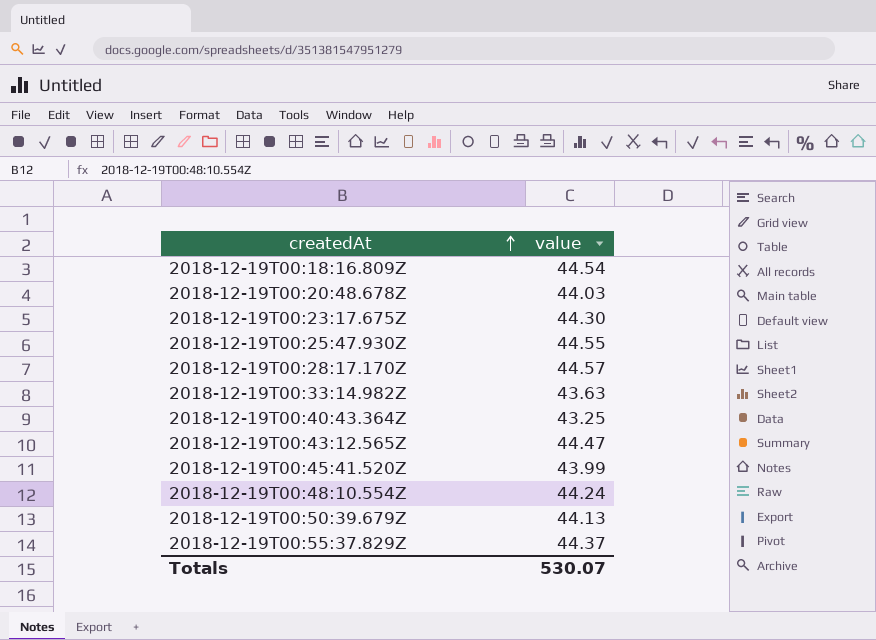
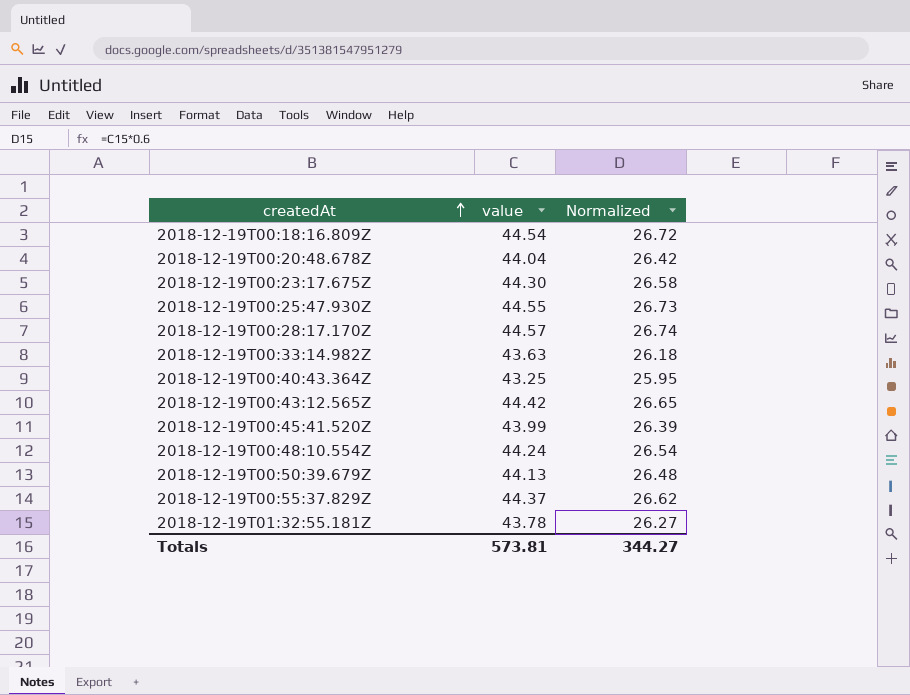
column Normalized | formula: none -> [value] * 0.6
2018-12-19T00:20:48.678Z | value: 44.03 -> 44.04
2018-12-19T00:43:12.565Z | value: 44.47 -> 44.42
row 2018-12-19T01:32:55.181Z: none -> 43.78 | 26.27
Totals | value: 530.07 -> 573.81

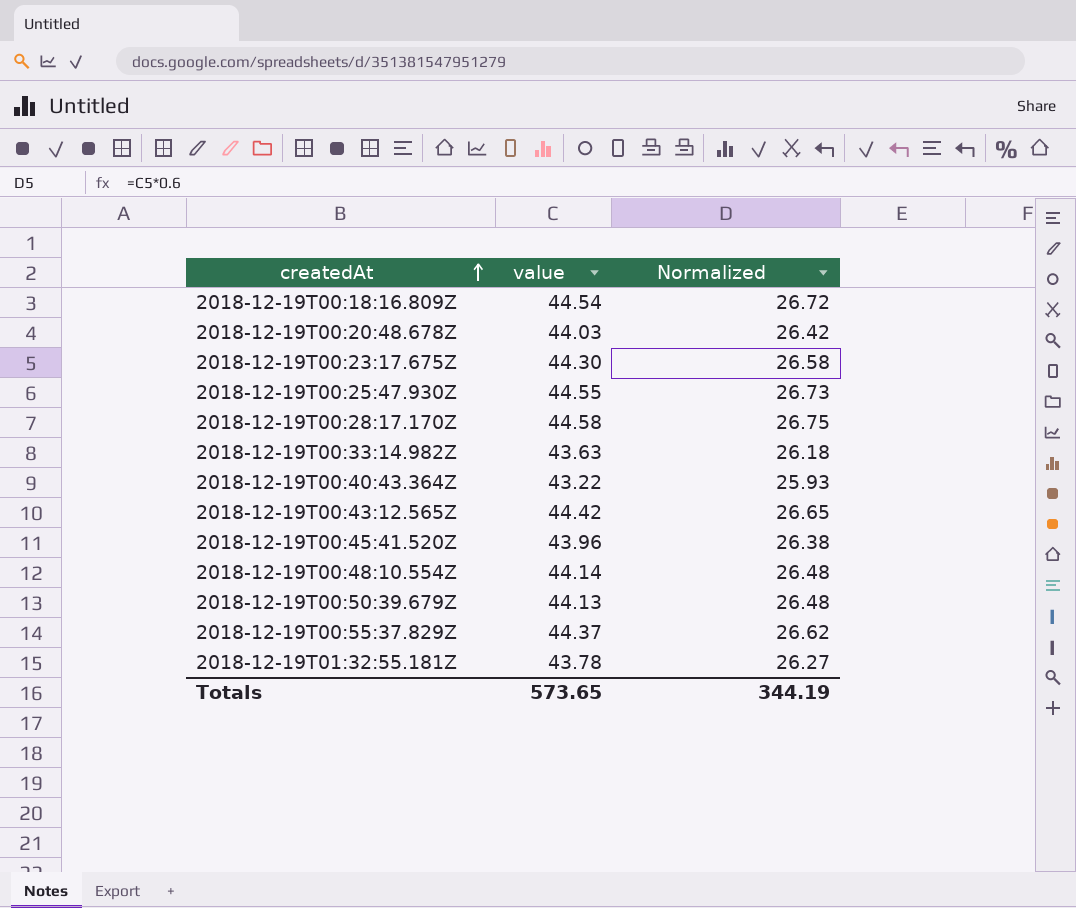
2018-12-19T00:20:48.678Z | value: 44.04 -> 44.03
2018-12-19T00:28:17.170Z | value: 44.57 -> 44.58
2018-12-19T00:28:17.170Z | Normalized: 26.74 -> 26.75
2018-12-19T00:40:43.364Z | value: 43.25 -> 43.22
2018-12-19T00:40:43.364Z | Normalized: 25.95 -> 25.93
2018-12-19T00:45:41.520Z | value: 43.99 -> 43.96
2018-12-19T00:45:41.520Z | Normalized: 26.39 -> 26.38
2018-12-19T00:48:10.554Z | value: 44.24 -> 44.14
2018-12-19T00:48:10.554Z | Normalized: 26.54 -> 26.48
Totals | value: 573.81 -> 573.65
Totals | Normalized: 344.27 -> 344.19

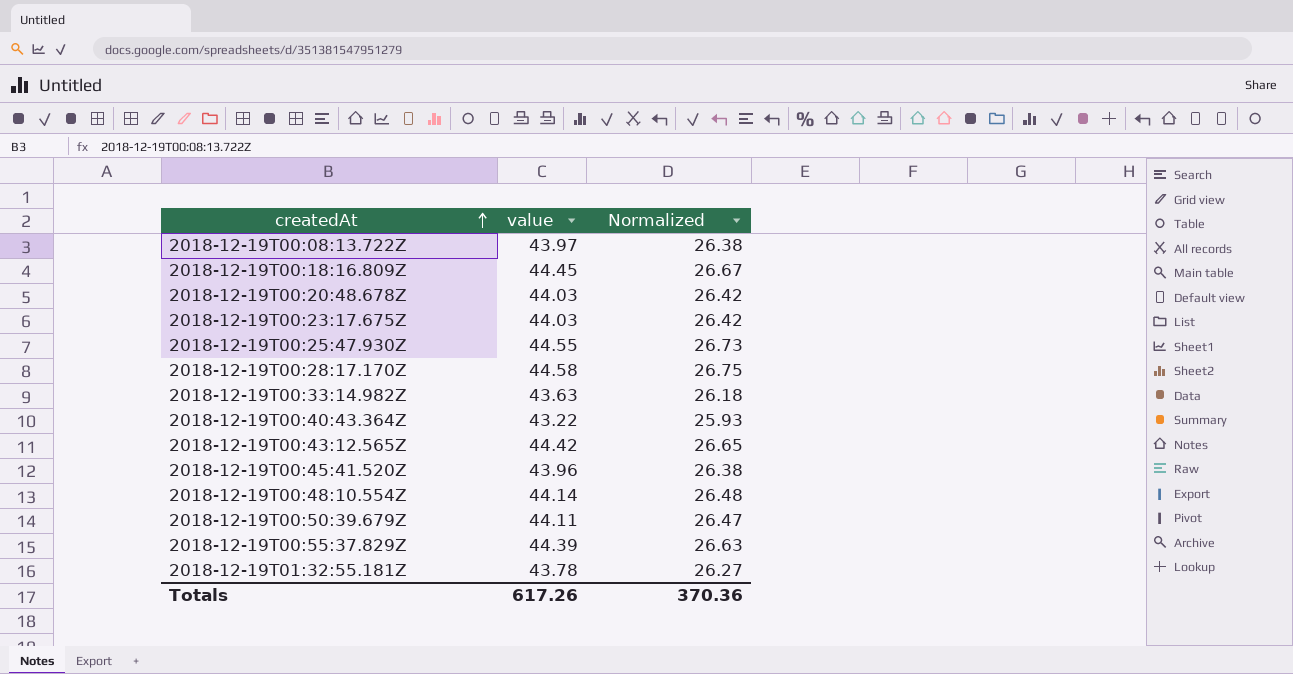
row 2018-12-19T00:08:13.722Z: none -> 43.97 | 26.38
2018-12-19T00:18:16.809Z | value: 44.54 -> 44.45
2018-12-19T00:18:16.809Z | Normalized: 26.72 -> 26.67
2018-12-19T00:23:17.675Z | value: 44.30 -> 44.03
2018-12-19T00:23:17.675Z | Normalized: 26.58 -> 26.42
2018-12-19T00:50:39.679Z | value: 44.13 -> 44.11
2018-12-19T00:50:39.679Z | Normalized: 26.48 -> 26.47
2018-12-19T00:55:37.829Z | value: 44.37 -> 44.39
2018-12-19T00:55:37.829Z | Normalized: 26.62 -> 26.63
Totals | value: 573.65 -> 617.26
Totals | Normalized: 344.19 -> 370.36

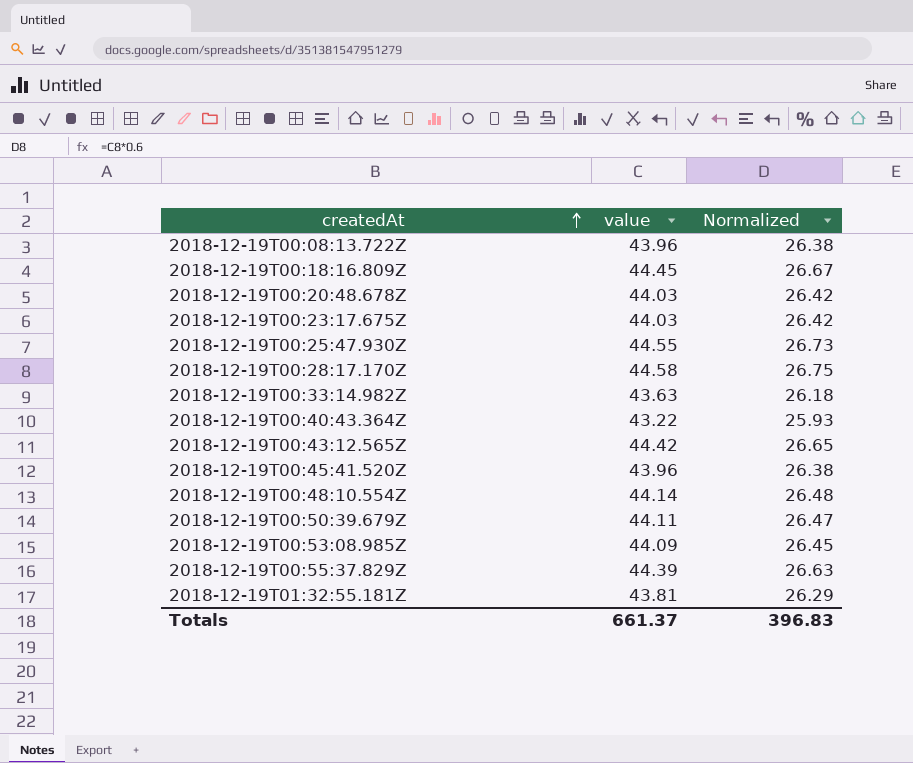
2018-12-19T00:08:13.722Z | value: 43.97 -> 43.96
row 2018-12-19T00:53:08.985Z: none -> 44.09 | 26.45
2018-12-19T01:32:55.181Z | value: 43.78 -> 43.81
2018-12-19T01:32:55.181Z | Normalized: 26.27 -> 26.29
Totals | value: 617.26 -> 661.37
Totals | Normalized: 370.36 -> 396.83

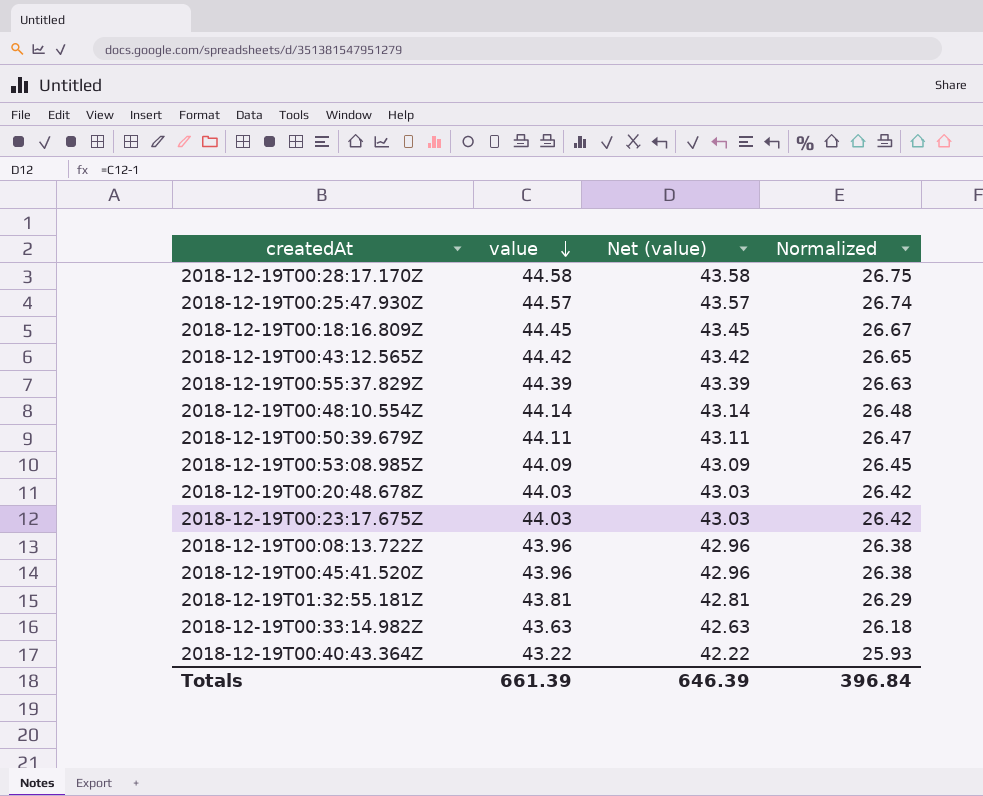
row order: createdAt ascending -> value descending
column Net (value) | formula: none -> [value] - 1
2018-12-19T00:25:47.930Z | value: 44.55 -> 44.57
2018-12-19T00:25:47.930Z | Normalized: 26.73 -> 26.74
Totals | value: 661.37 -> 661.39
Totals | Normalized: 396.83 -> 396.84

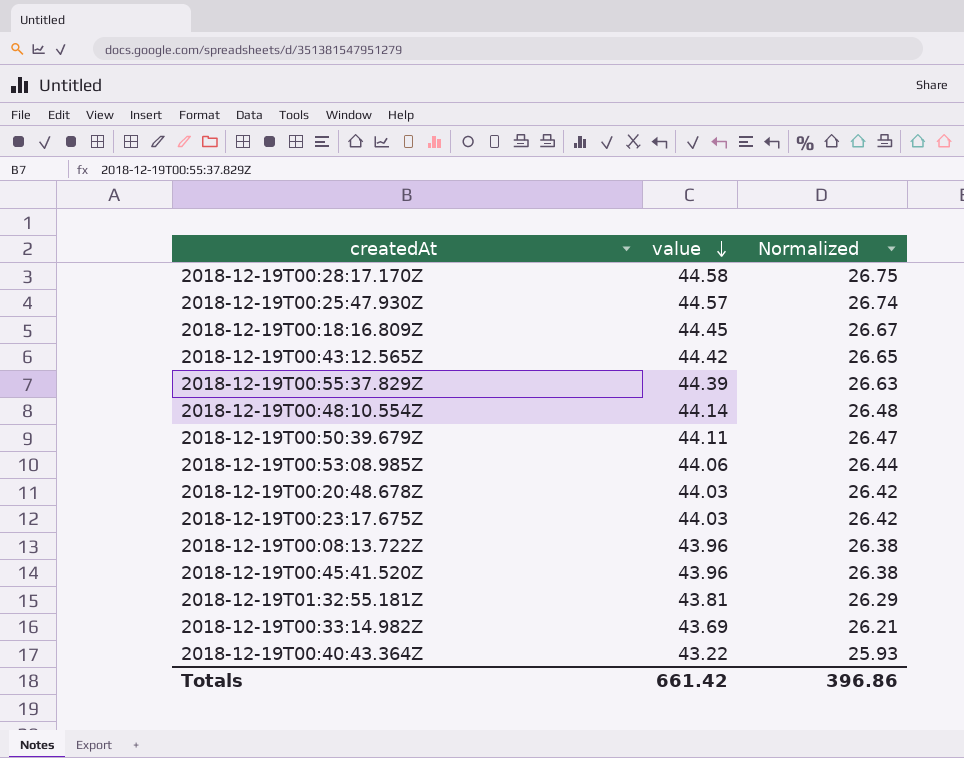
column Net (value) | formula: [value] - 1 -> none
2018-12-19T00:53:08.985Z | value: 44.09 -> 44.06
2018-12-19T00:53:08.985Z | Normalized: 26.45 -> 26.44
2018-12-19T00:33:14.982Z | value: 43.63 -> 43.69
2018-12-19T00:33:14.982Z | Normalized: 26.18 -> 26.21
Totals | value: 661.39 -> 661.42
Totals | Normalized: 396.84 -> 396.86

